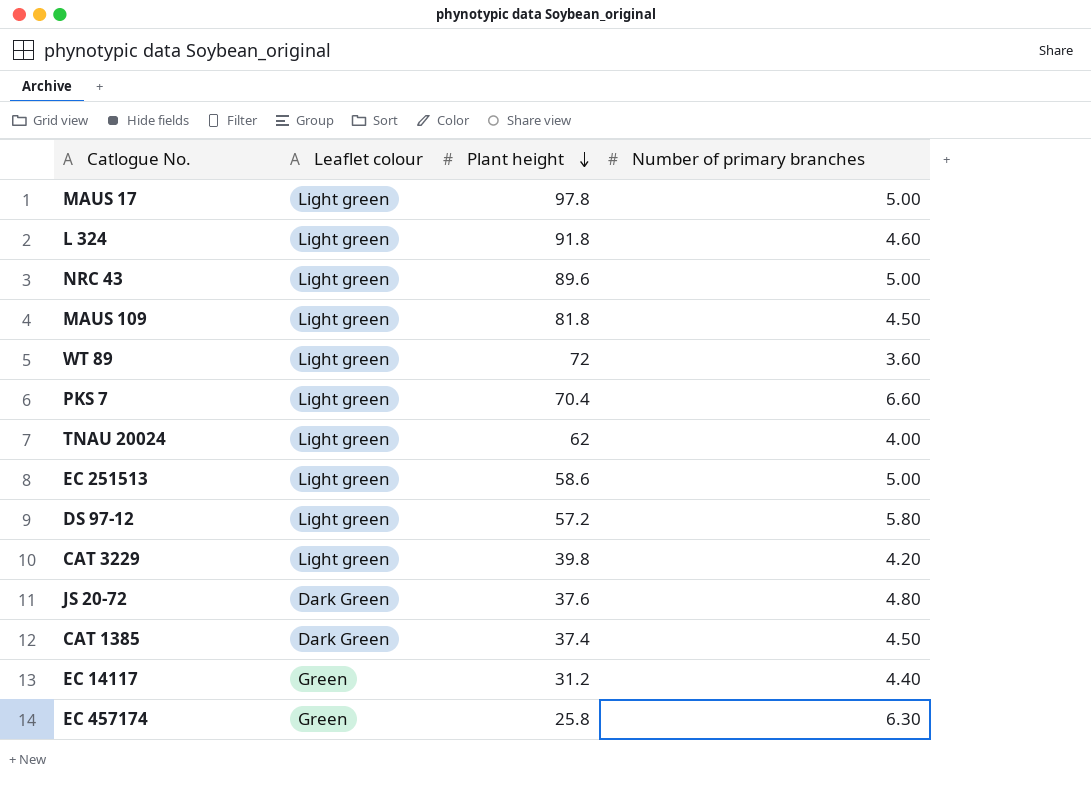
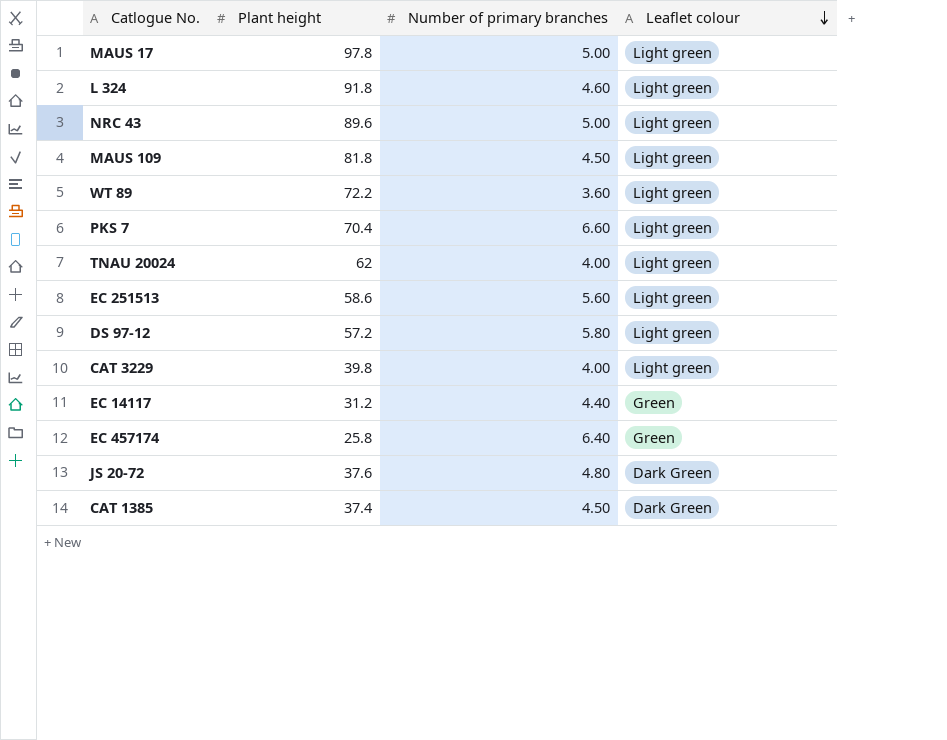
row order: Plant height descending -> Leaflet colour descending
column Leaflet colour | position: 2 -> 4
WT 89 | Plant height: 72 -> 72.2
EC 251513 | Number of primary branches: 5.00 -> 5.60
CAT 3229 | Number of primary branches: 4.20 -> 4.00
EC 457174 | Number of primary branches: 6.30 -> 6.40

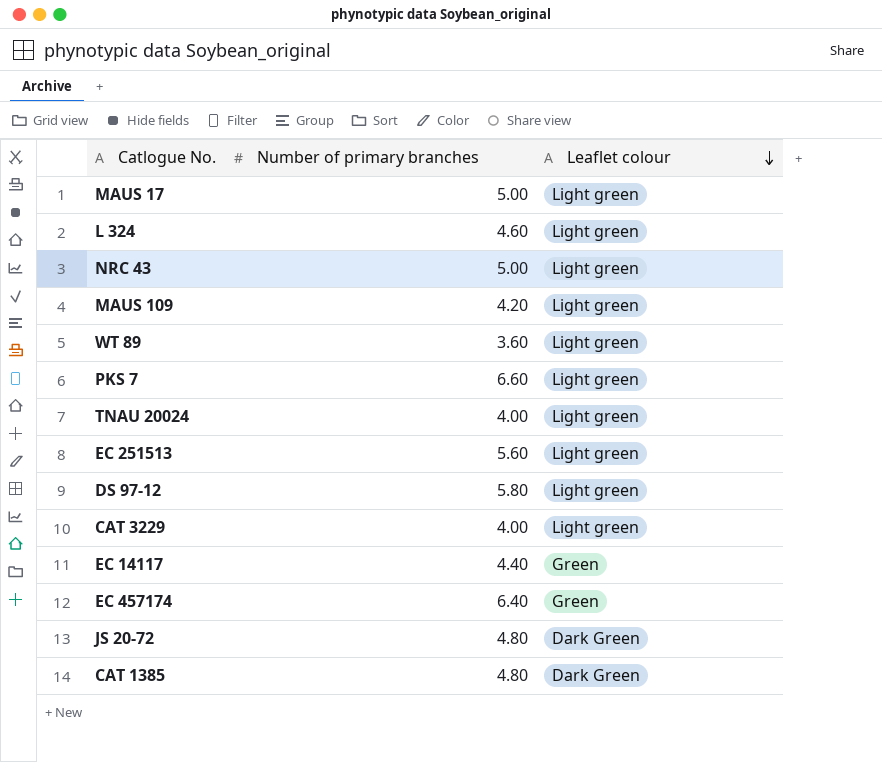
column Plant height | position: 2 -> none
MAUS 109 | Number of primary branches: 4.50 -> 4.20
CAT 1385 | Number of primary branches: 4.50 -> 4.80

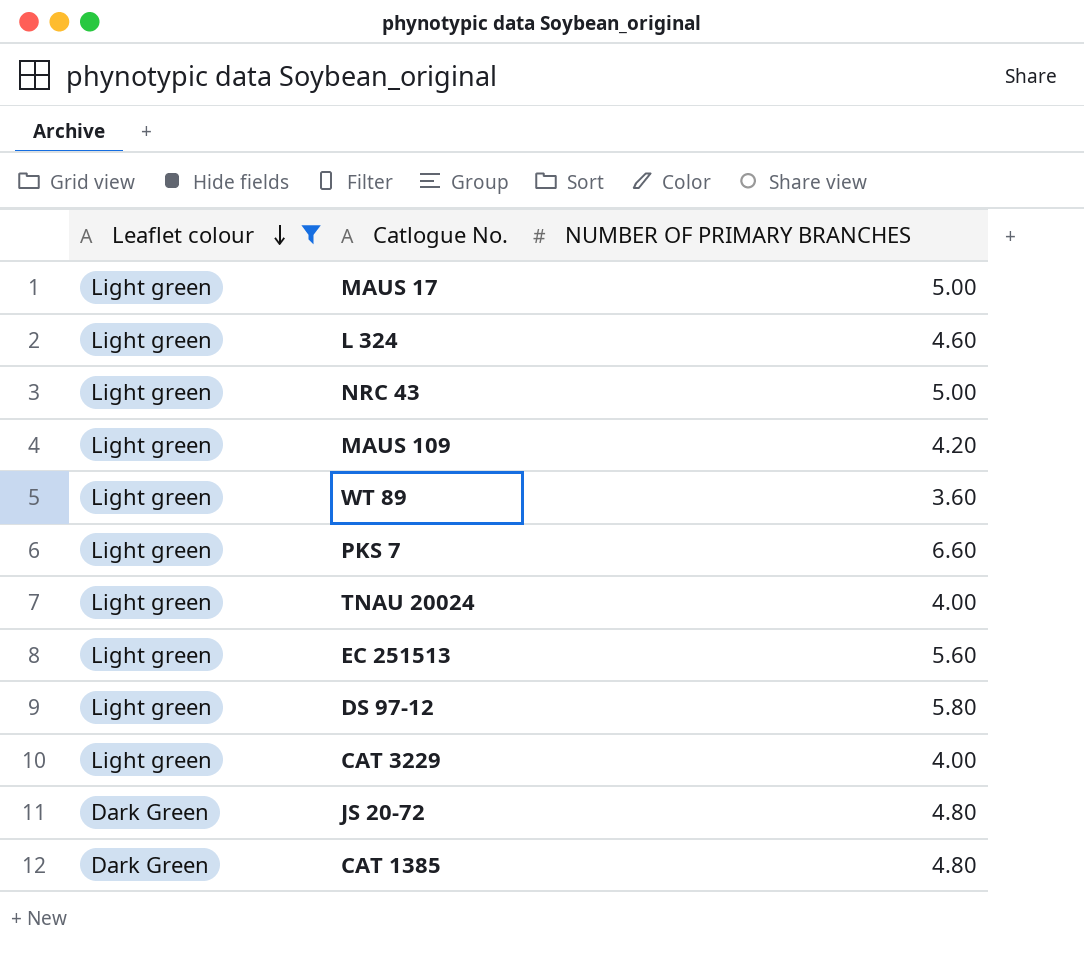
filter: none -> Leaflet colour != Green
column Leaflet colour | position: 3 -> 1
column name: Number of primary branches -> NUMBER OF PRIMARY BRANCHES

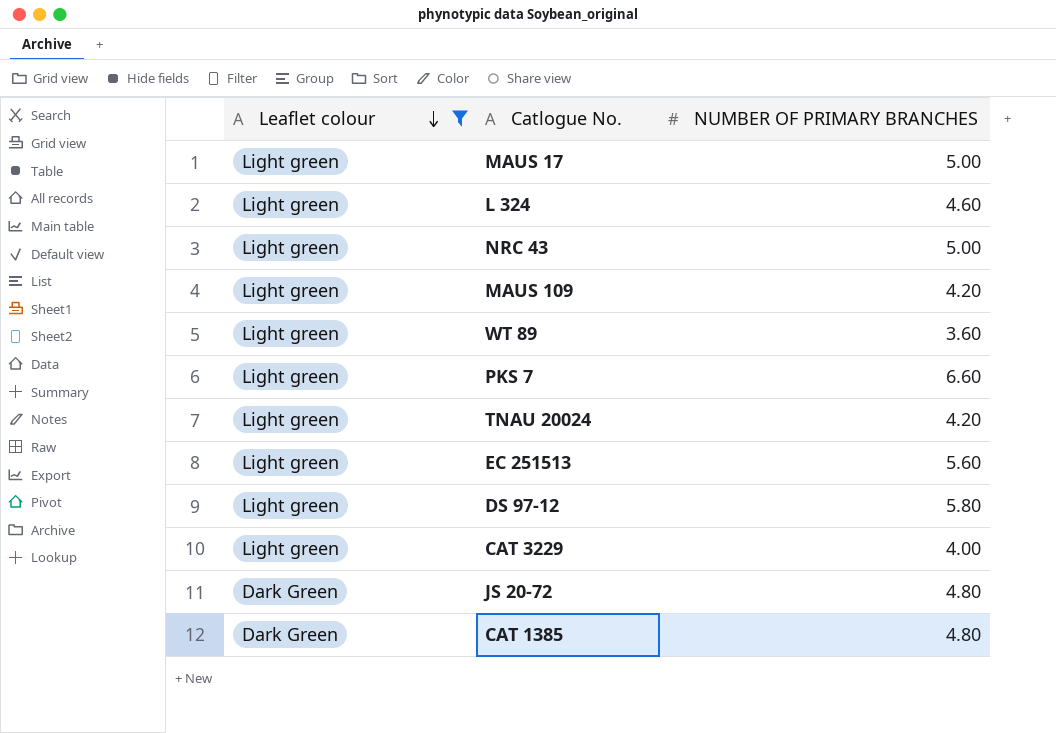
TNAU 20024 | NUMBER OF PRIMARY BRANCHES: 4.00 -> 4.20

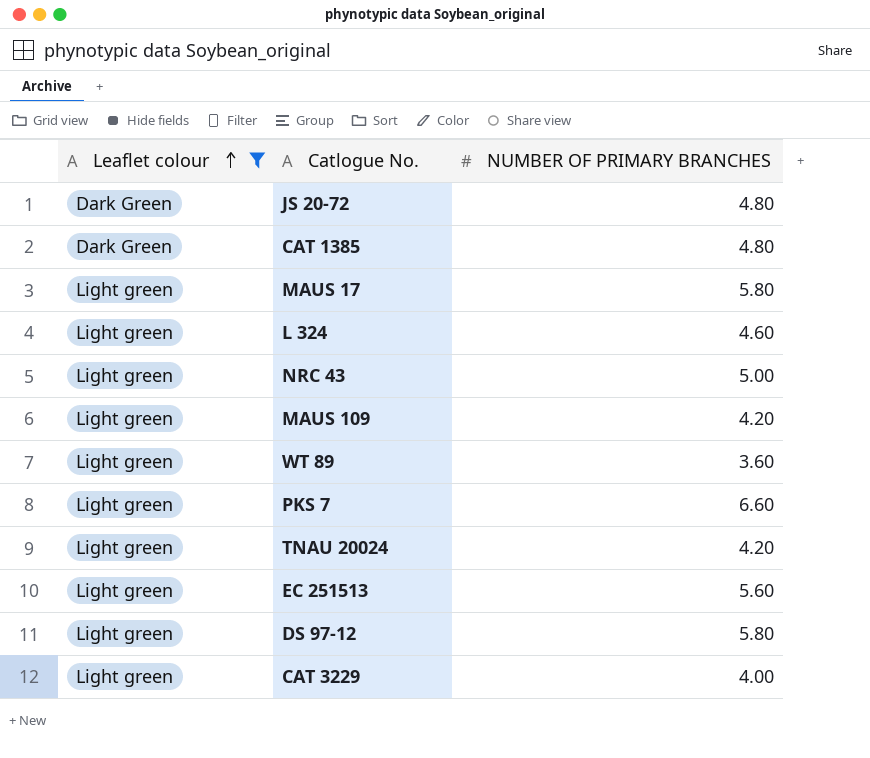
row order: Leaflet colour descending -> Leaflet colour ascending
MAUS 17 | NUMBER OF PRIMARY BRANCHES: 5.00 -> 5.80

